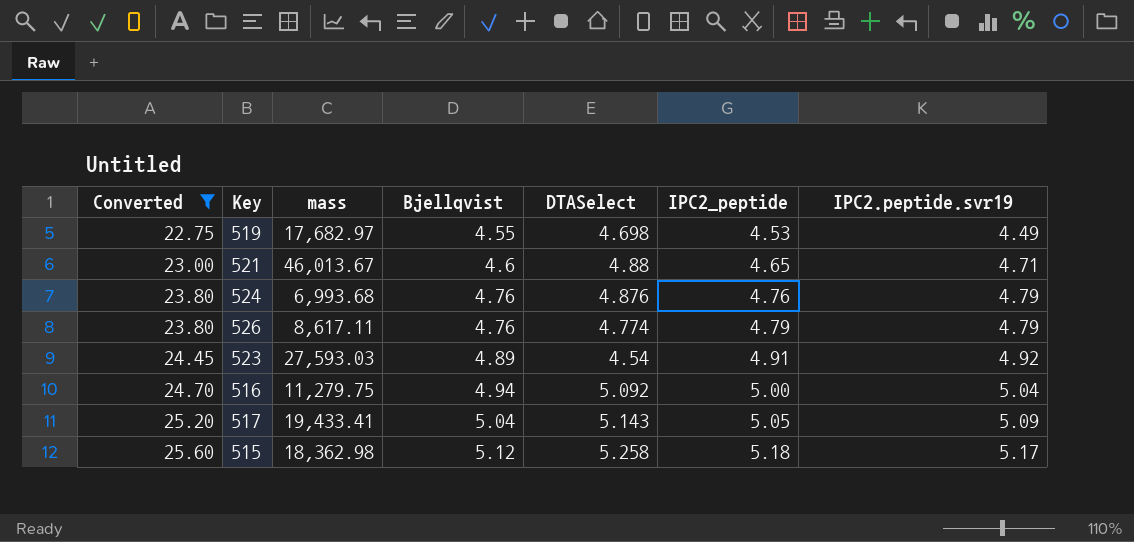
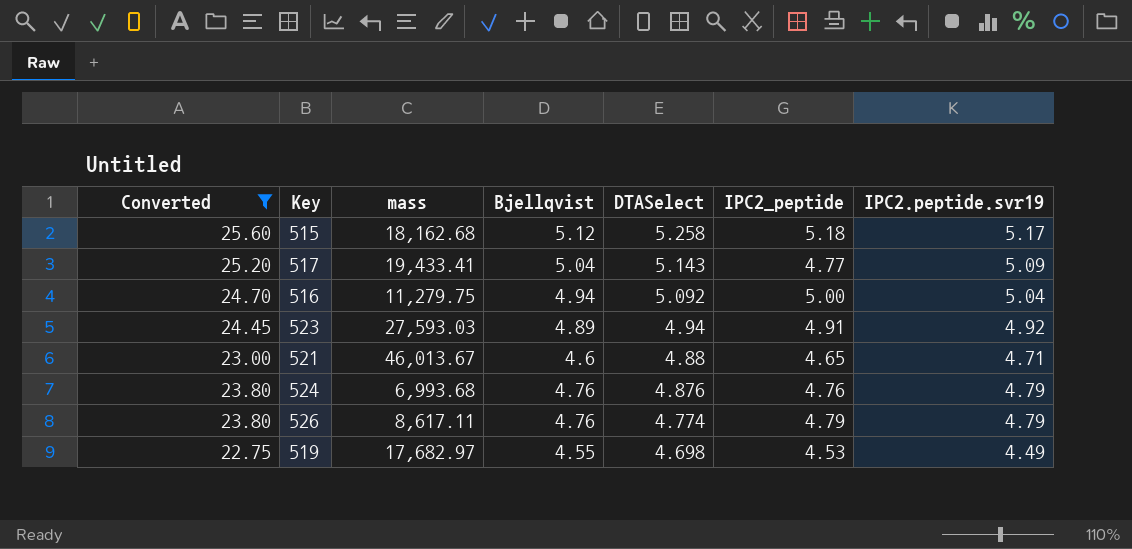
row order: Converted ascending -> DTASelect descending
515 | mass: 18,362.98 -> 18,162.68
517 | IPC2_peptide: 5.05 -> 4.77
523 | DTASelect: 4.54 -> 4.94

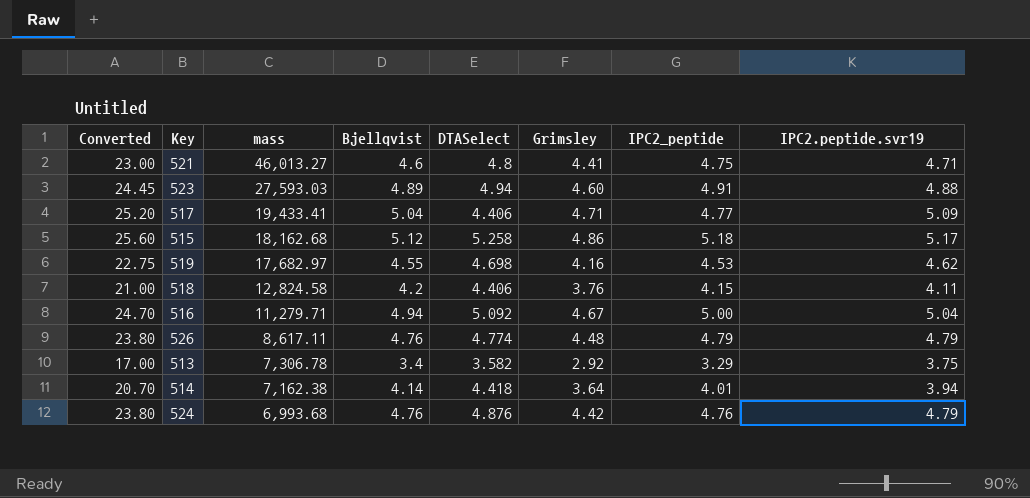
filter: Converted >= 22.75 -> none
row order: DTASelect descending -> mass descending
column Grimsley | position: none -> 6
521 | mass: 46,013.67 -> 46,013.27
521 | DTASelect: 4.88 -> 4.8
521 | IPC2_peptide: 4.65 -> 4.75
523 | IPC2.peptide.svr19: 4.92 -> 4.88
517 | DTASelect: 5.143 -> 4.406
519 | IPC2.peptide.svr19: 4.49 -> 4.62
516 | mass: 11,279.75 -> 11,279.71

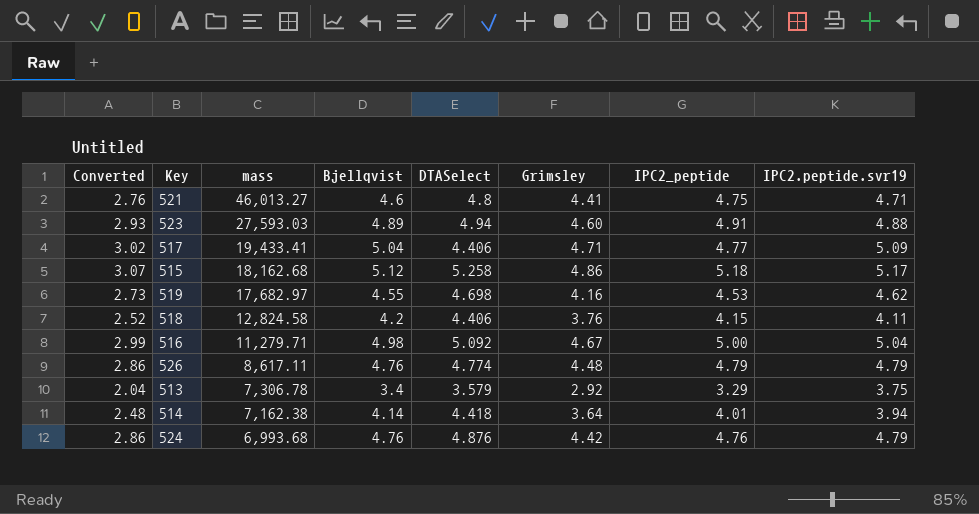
column Converted | formula: [Bjellqvist] * 5 -> [Bjellqvist] * 0.6
516 | Bjellqvist: 4.94 -> 4.98
513 | DTASelect: 3.582 -> 3.579

